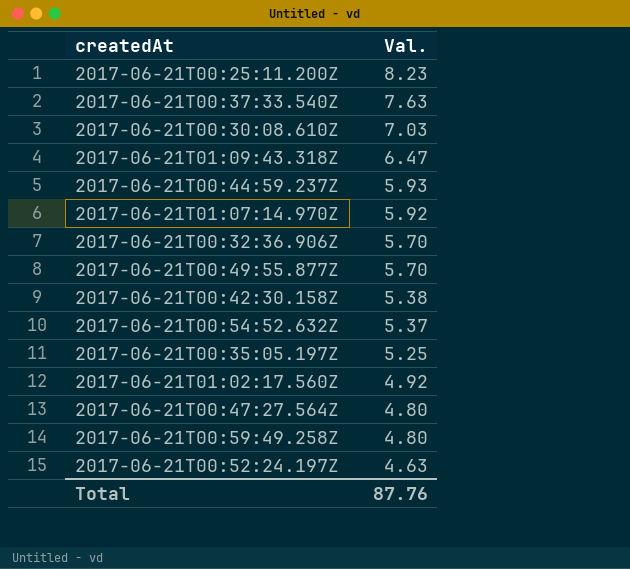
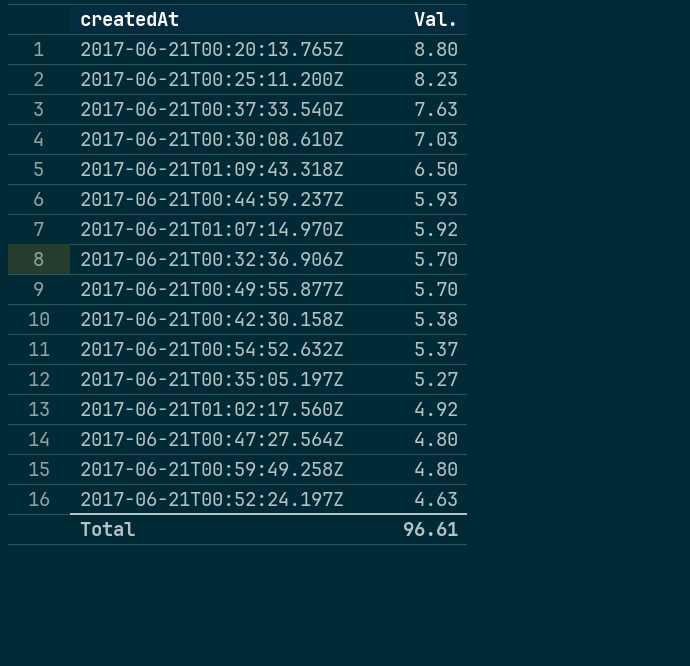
row 2017-06-21T00:20:13.765Z: none -> 8.80
2017-06-21T01:09:43.318Z | Val.: 6.47 -> 6.50
2017-06-21T00:35:05.197Z | Val.: 5.25 -> 5.27
Total | Val.: 87.76 -> 96.61

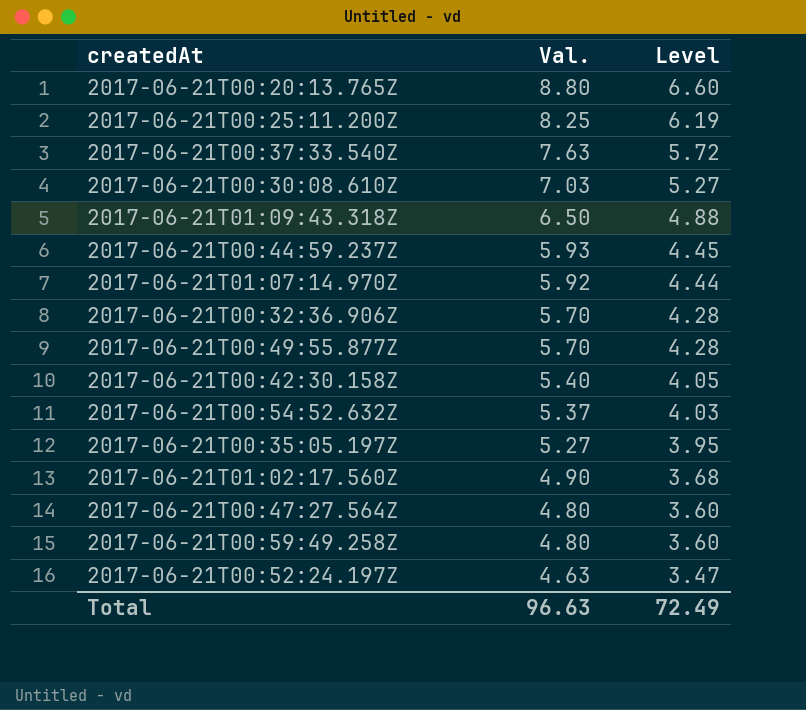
column Level | formula: none -> [Val.] * 0.75
2017-06-21T00:25:11.200Z | Val.: 8.23 -> 8.25
2017-06-21T00:42:30.158Z | Val.: 5.38 -> 5.40
2017-06-21T01:02:17.560Z | Val.: 4.92 -> 4.90
Total | Val.: 96.61 -> 96.63

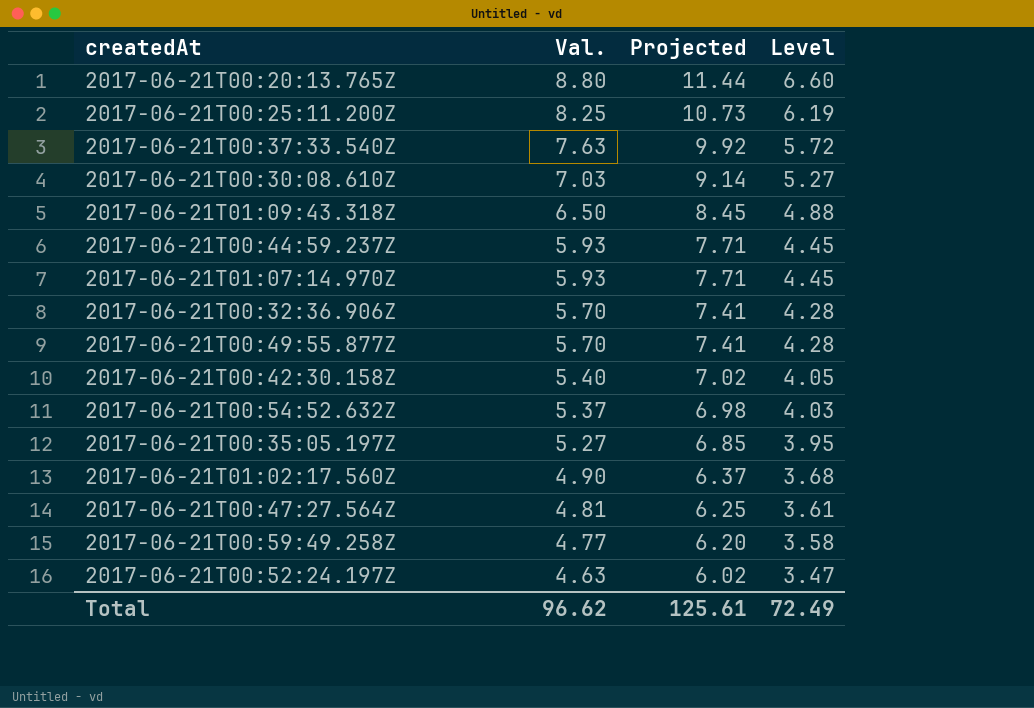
column Projected | formula: none -> [Val.] * 1.3
2017-06-21T01:07:14.970Z | Val.: 5.92 -> 5.93
2017-06-21T01:07:14.970Z | Level: 4.44 -> 4.45
2017-06-21T00:47:27.564Z | Val.: 4.80 -> 4.81
2017-06-21T00:47:27.564Z | Level: 3.60 -> 3.61
2017-06-21T00:59:49.258Z | Val.: 4.80 -> 4.77
2017-06-21T00:59:49.258Z | Level: 3.60 -> 3.58
Total | Val.: 96.63 -> 96.62

